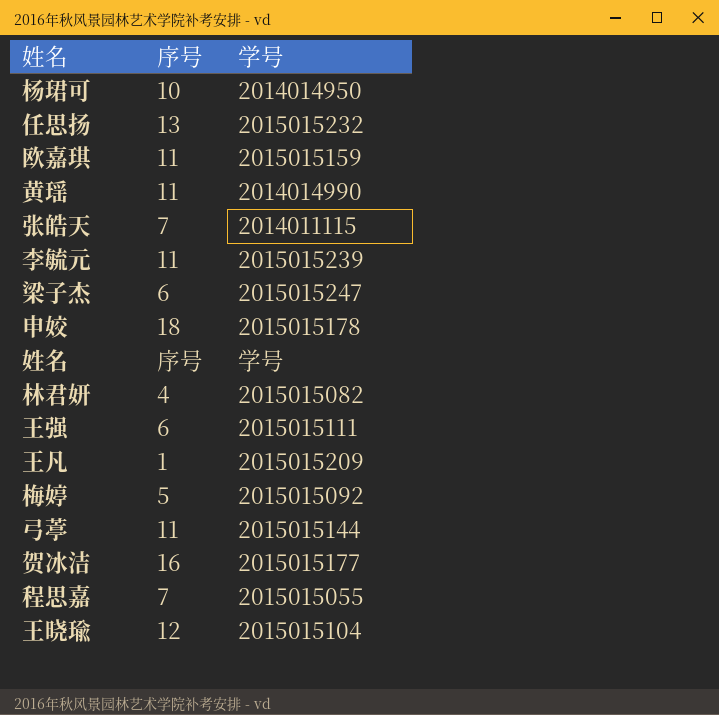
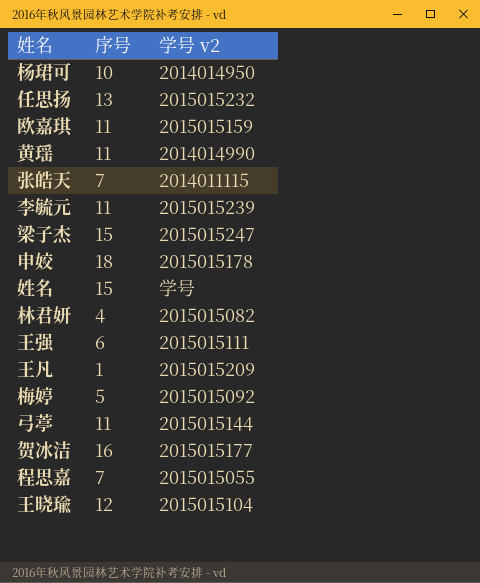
column name: 学号 -> 学号 v2
梁子杰 | 序号: 6 -> 15
姓名 | 序号: 序号 -> 15

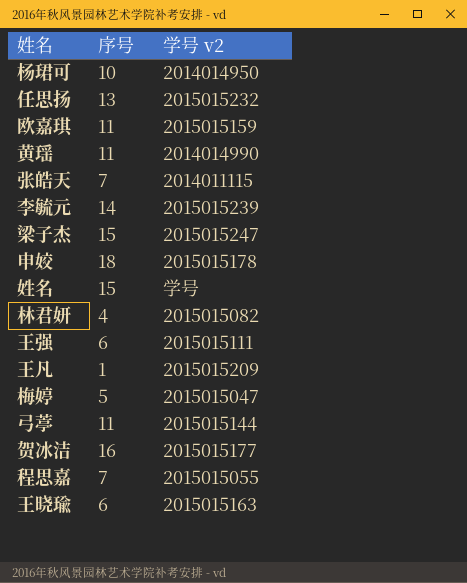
李毓元 | 序号: 11 -> 14
梅婷 | 学号 v2: 2015015092 -> 2015015047
王晓瑜 | 序号: 12 -> 6
王晓瑜 | 学号 v2: 2015015104 -> 2015015163

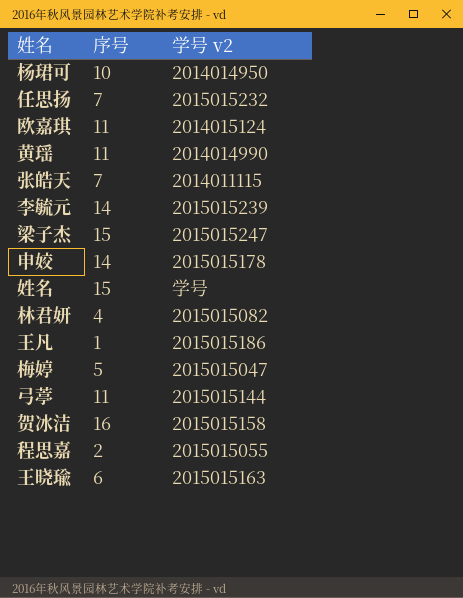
row 王强: 6 | 2015015111 -> none
任思扬 | 序号: 13 -> 7
欧嘉琪 | 学号 v2: 2015015159 -> 2014015124
申姣 | 序号: 18 -> 14
王凡 | 学号 v2: 2015015209 -> 2015015186
贺冰洁 | 学号 v2: 2015015177 -> 2015015158
程思嘉 | 序号: 7 -> 2

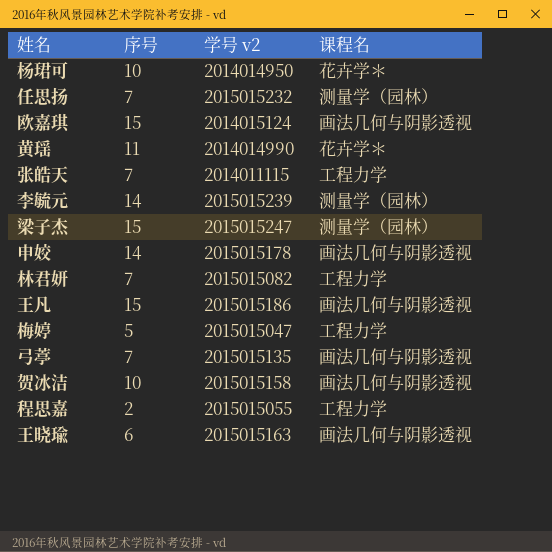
column 课程名 | position: none -> 4
row 姓名: 15 | 学号 -> none
欧嘉琪 | 序号: 11 -> 15
林君妍 | 序号: 4 -> 7
王凡 | 序号: 1 -> 15
弓葶 | 序号: 11 -> 7
弓葶 | 学号 v2: 2015015144 -> 2015015135
贺冰洁 | 序号: 16 -> 10

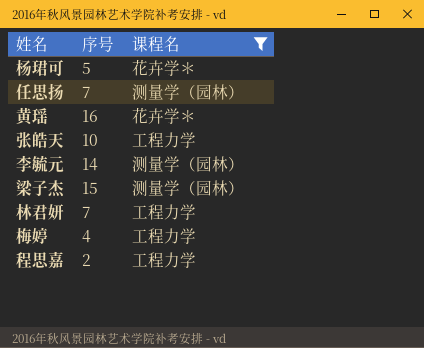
filter: none -> 课程名 != 画法几何与阴影透视
column 学号 v2 | position: 3 -> none
杨珺可 | 序号: 10 -> 5
黄瑶 | 序号: 11 -> 16
张皓天 | 序号: 7 -> 10
梅婷 | 序号: 5 -> 4

